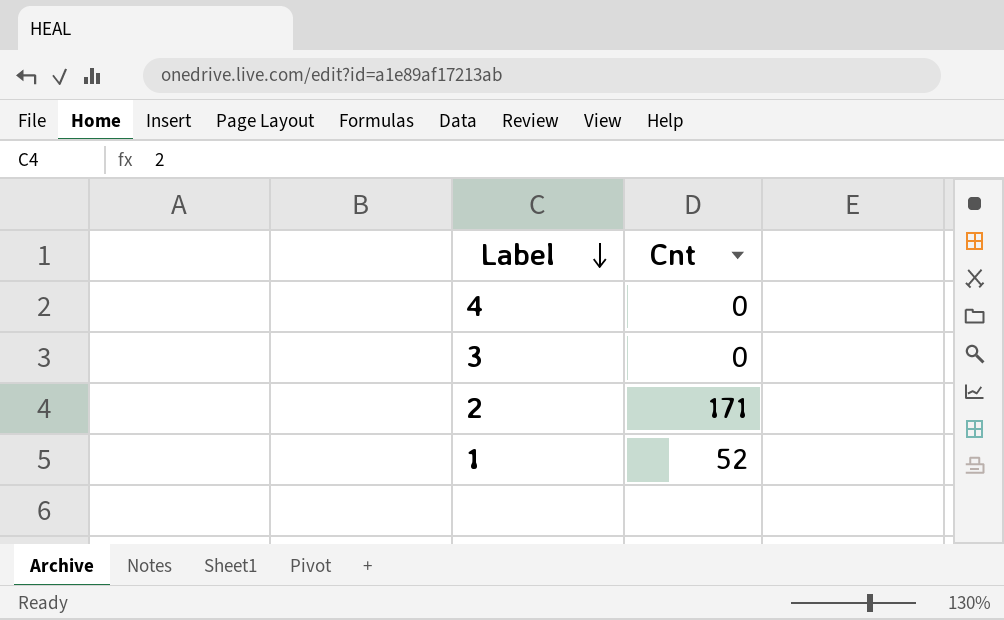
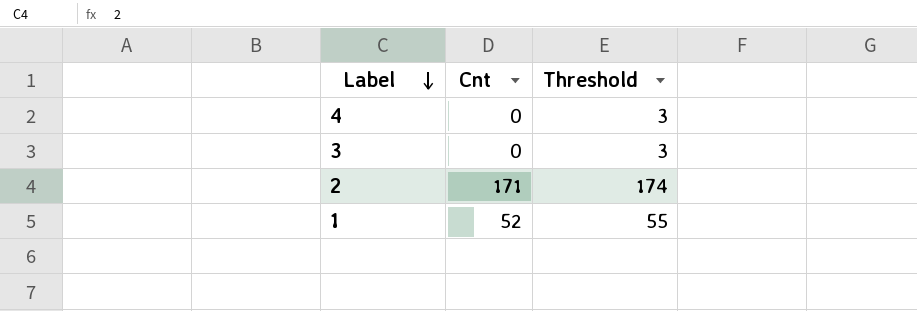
column Threshold | formula: none -> [Cnt] + 3

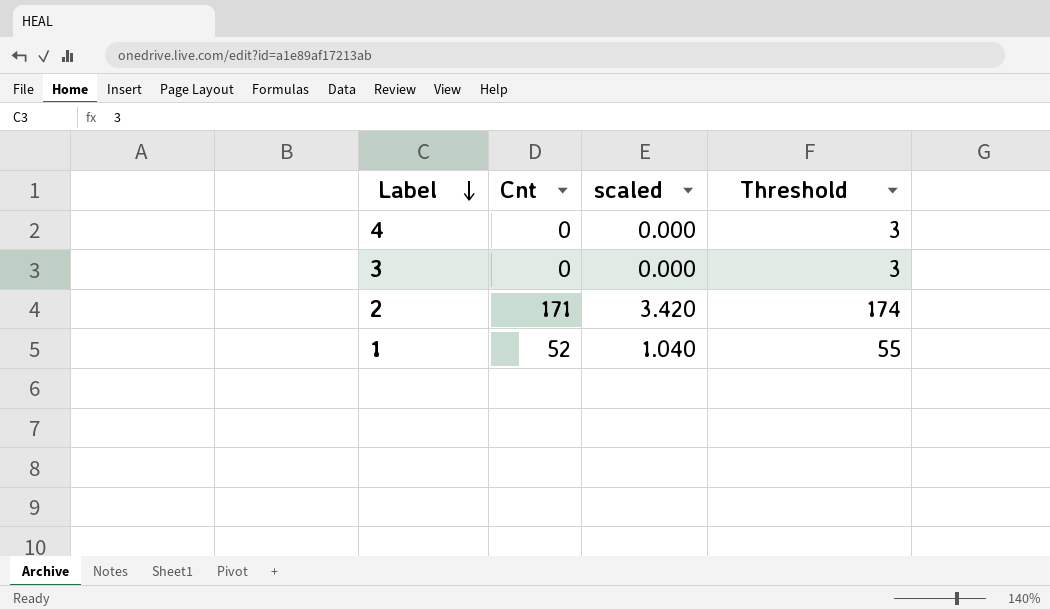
column scaled | formula: none -> [Cnt] * 0.02

